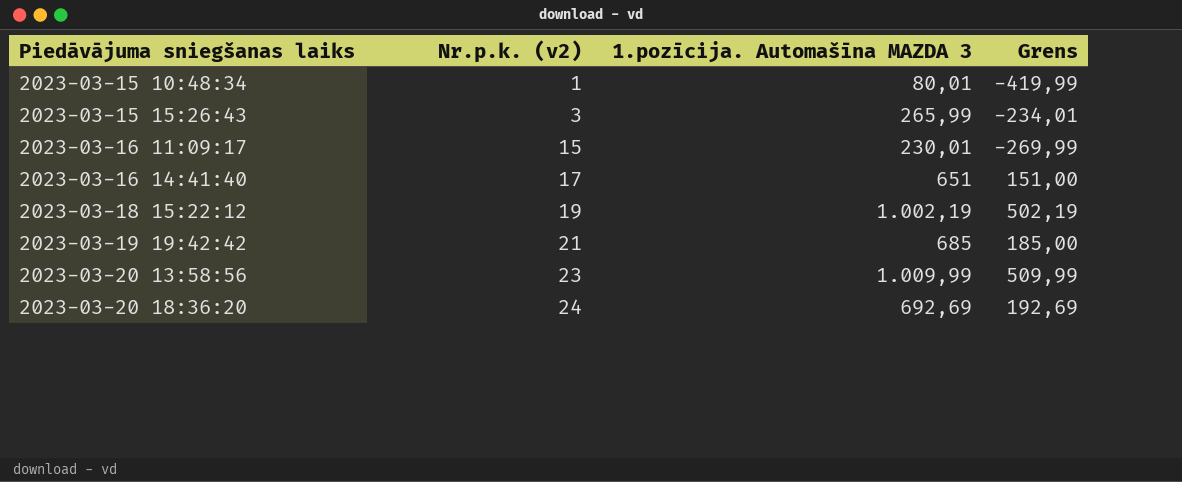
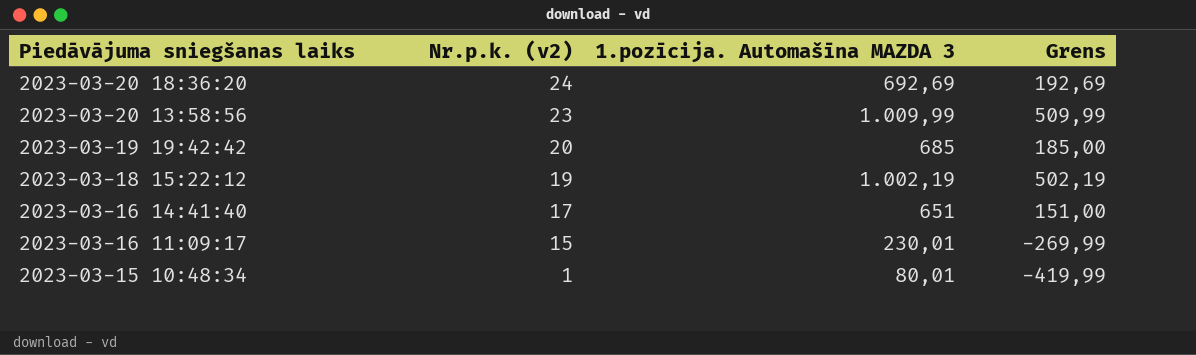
row order: Piedāvājuma sniegšanas laiks ascending -> Piedāvājuma sniegšanas laiks descending
row 2023-03-15 15:26:43: 3 | 265,99 | -234,01 -> none
2023-03-19 19:42:42 | Nr.p.k. (v2): 21 -> 20

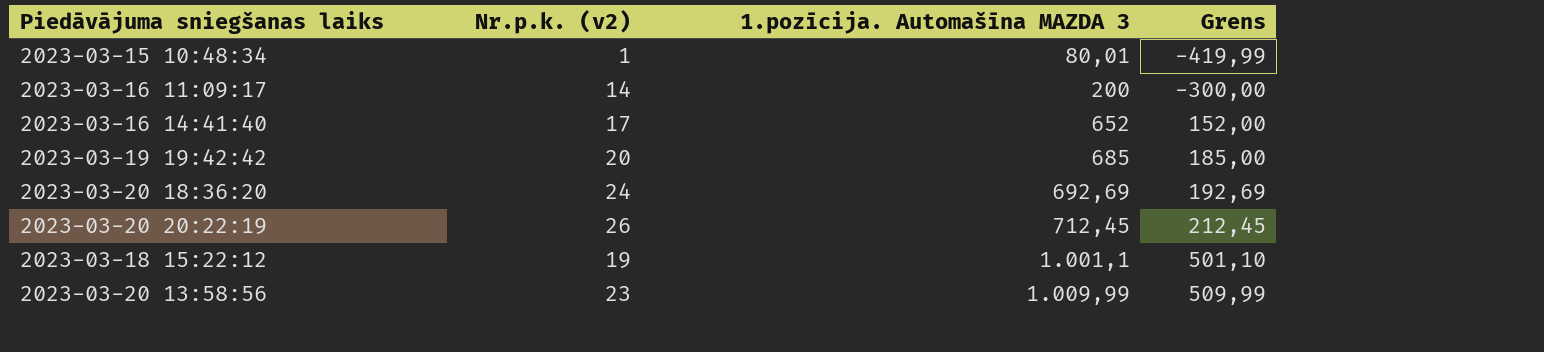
row order: Piedāvājuma sniegšanas laiks descending -> 1.pozīcija. Automašīna MAZDA 3 ascending
2023-03-16 11:09:17 | Nr.p.k. (v2): 15 -> 14
2023-03-16 11:09:17 | 1.pozīcija. Automašīna MAZDA 3: 230,01 -> 200
2023-03-16 11:09:17 | Grens: -269,99 -> -300,00
2023-03-16 14:41:40 | 1.pozīcija. Automašīna MAZDA 3: 651 -> 652
2023-03-16 14:41:40 | Grens: 151,00 -> 152,00
row 2023-03-20 20:22:19: none -> 26 | 712,45 | 212,45
2023-03-18 15:22:12 | 1.pozīcija. Automašīna MAZDA 3: 1.002,19 -> 1.001,1
2023-03-18 15:22:12 | Grens: 502,19 -> 501,10

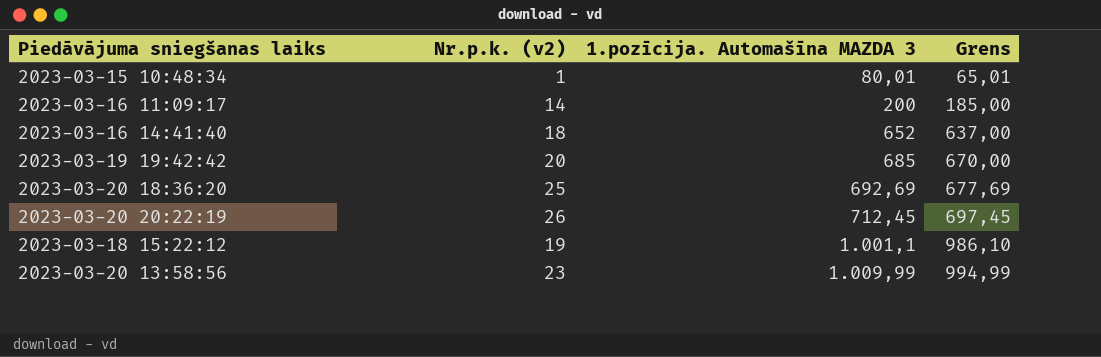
column Grens | formula: [1.pozīcija. Automašīna MAZDA 3] - 500 -> [1.pozīcija. Automašīna MAZDA 3] - 15
2023-03-16 14:41:40 | Nr.p.k. (v2): 17 -> 18
2023-03-20 18:36:20 | Nr.p.k. (v2): 24 -> 25

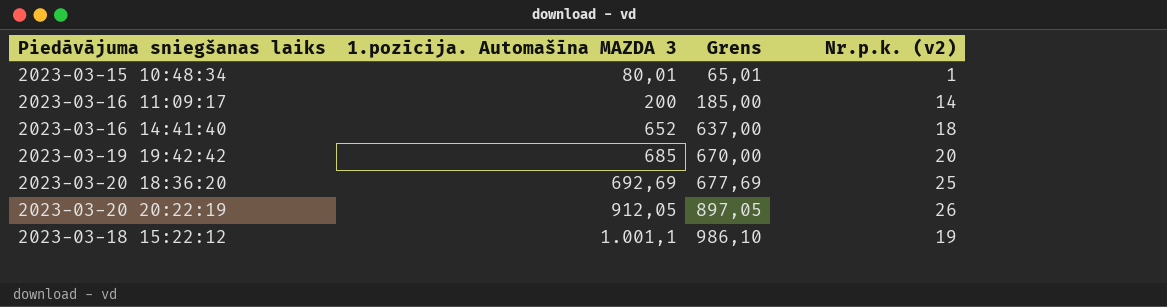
column Nr.p.k. (v2) | position: 2 -> 4
row 2023-03-20 13:58:56: 23 | 1.009,99 | 994,99 -> none
2023-03-20 20:22:19 | 1.pozīcija. Automašīna MAZDA 3: 712,45 -> 912,05
2023-03-20 20:22:19 | Grens: 697,45 -> 897,05

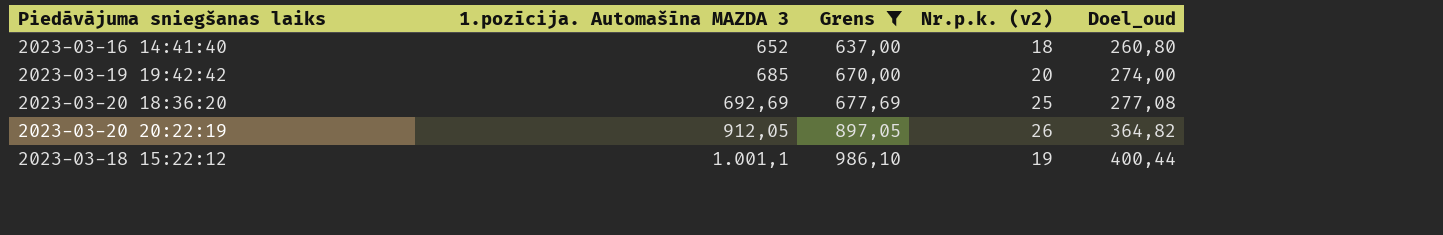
filter: none -> Grens >= 637,00
column Doel_oud | formula: none -> [1.pozīcija. Automašīna MAZDA 3] * 0,4

